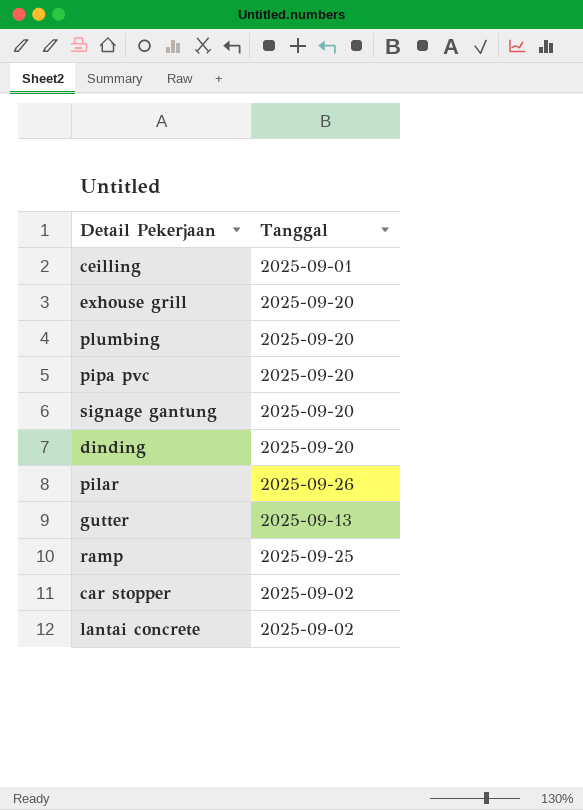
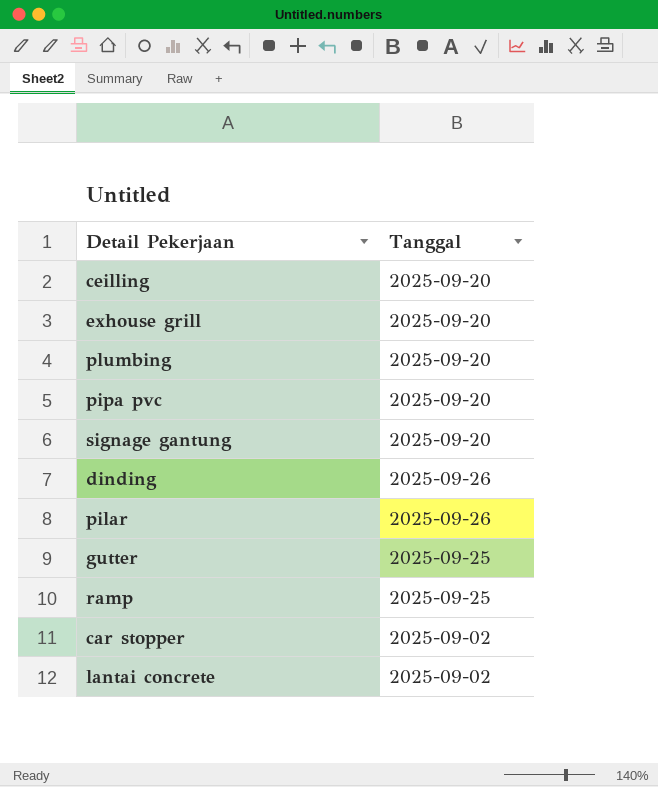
ceilling | Tanggal: 2025-09-01 -> 2025-09-20
dinding | Tanggal: 2025-09-20 -> 2025-09-26
gutter | Tanggal: 2025-09-13 -> 2025-09-25

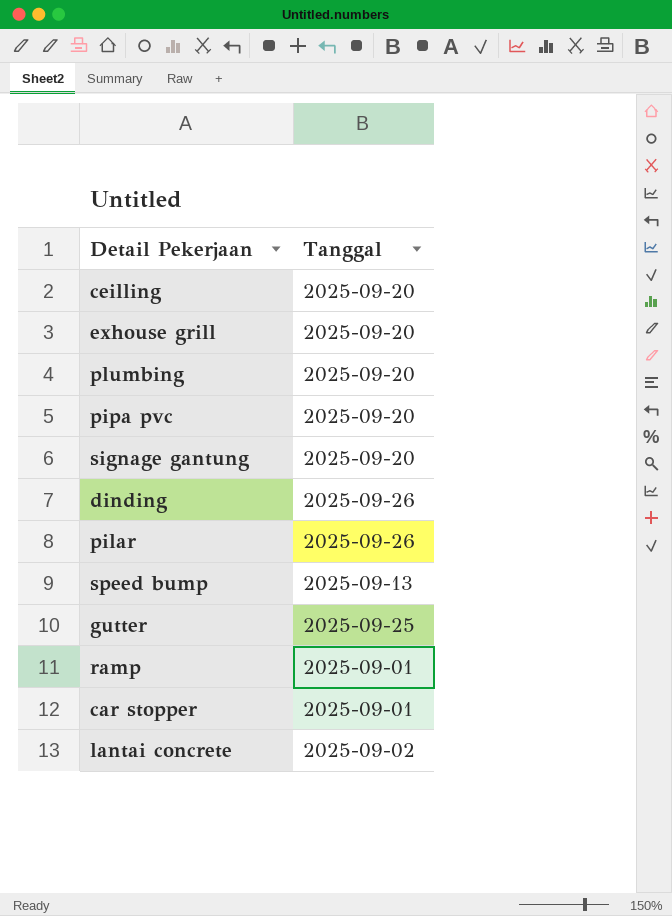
row speed bump: none -> 2025-09-13
ramp | Tanggal: 2025-09-25 -> 2025-09-01
car stopper | Tanggal: 2025-09-02 -> 2025-09-01

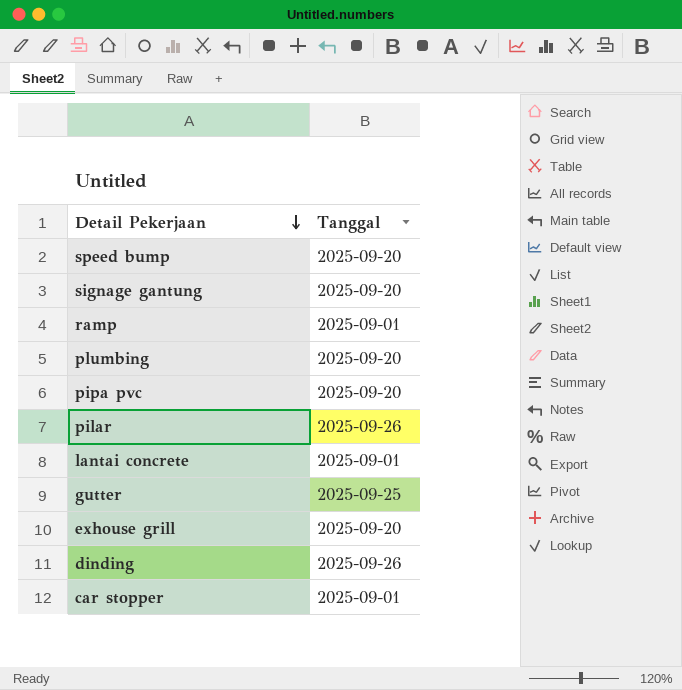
row order: none -> Detail Pekerjaan descending
row ceilling: 2025-09-20 -> none
speed bump | Tanggal: 2025-09-13 -> 2025-09-20
lantai concrete | Tanggal: 2025-09-02 -> 2025-09-01

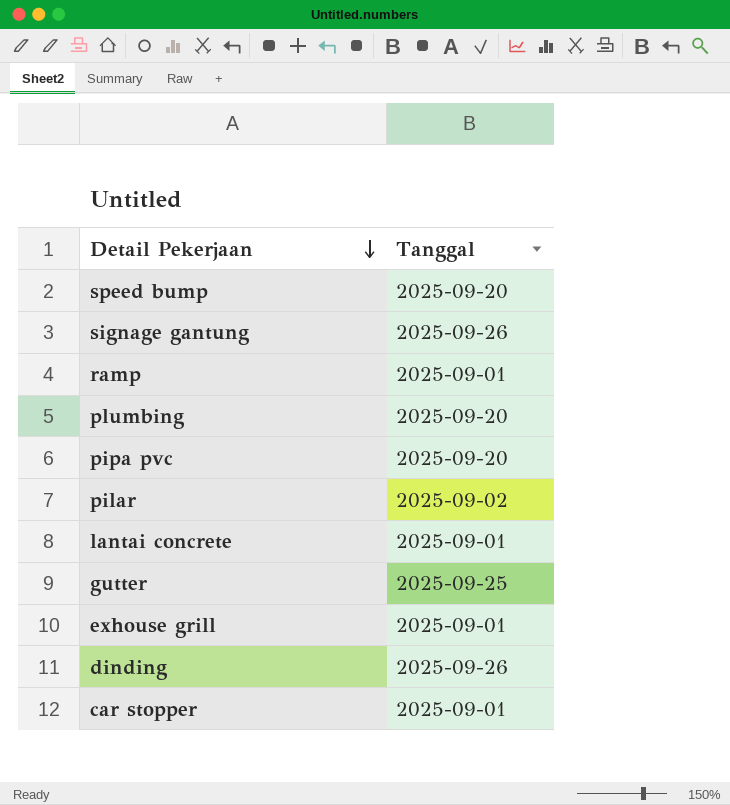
signage gantung | Tanggal: 2025-09-20 -> 2025-09-26
pilar | Tanggal: 2025-09-26 -> 2025-09-02
exhouse grill | Tanggal: 2025-09-20 -> 2025-09-01

